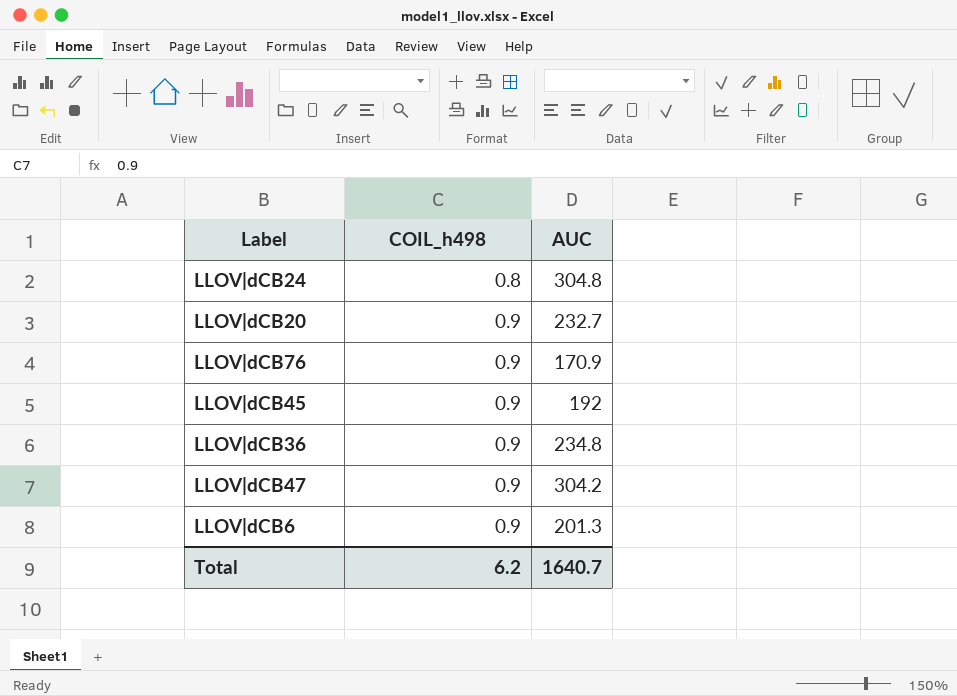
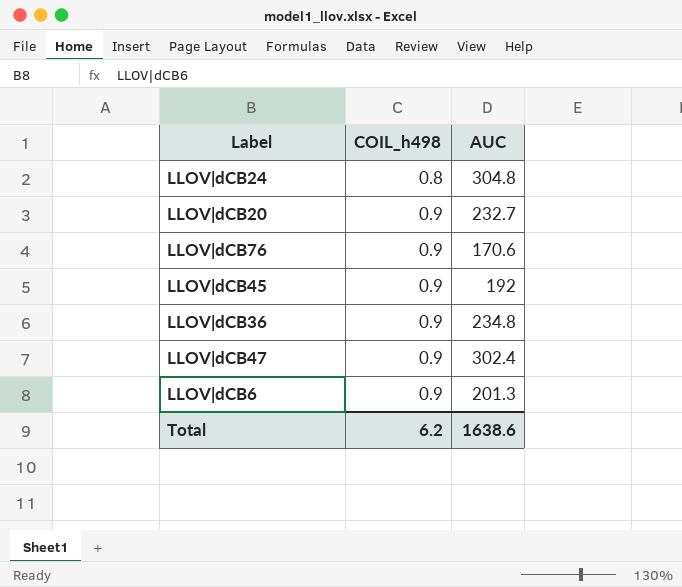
LLOV|dCB76 | AUC: 170.9 -> 170.6
LLOV|dCB47 | AUC: 304.2 -> 302.4
Total | AUC: 1640.7 -> 1638.6

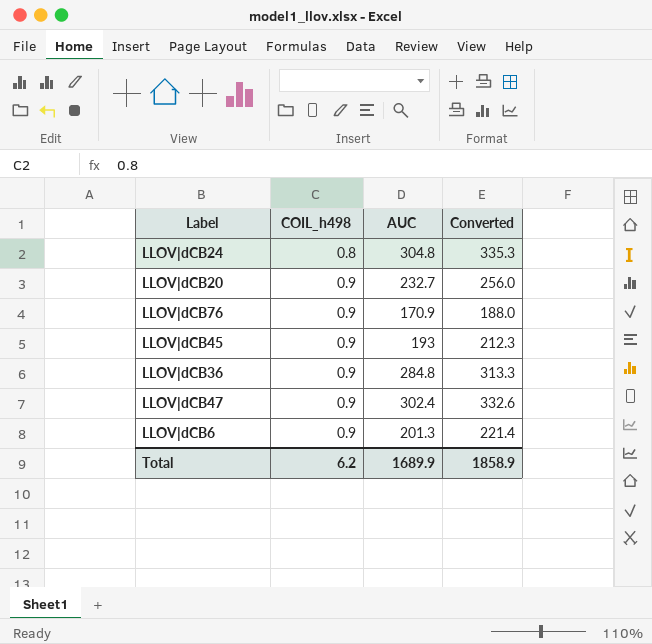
column Converted | formula: none -> [AUC] * 1.1
LLOV|dCB76 | AUC: 170.6 -> 170.9
LLOV|dCB45 | AUC: 192 -> 193
LLOV|dCB36 | AUC: 234.8 -> 284.8
Total | AUC: 1638.6 -> 1689.9

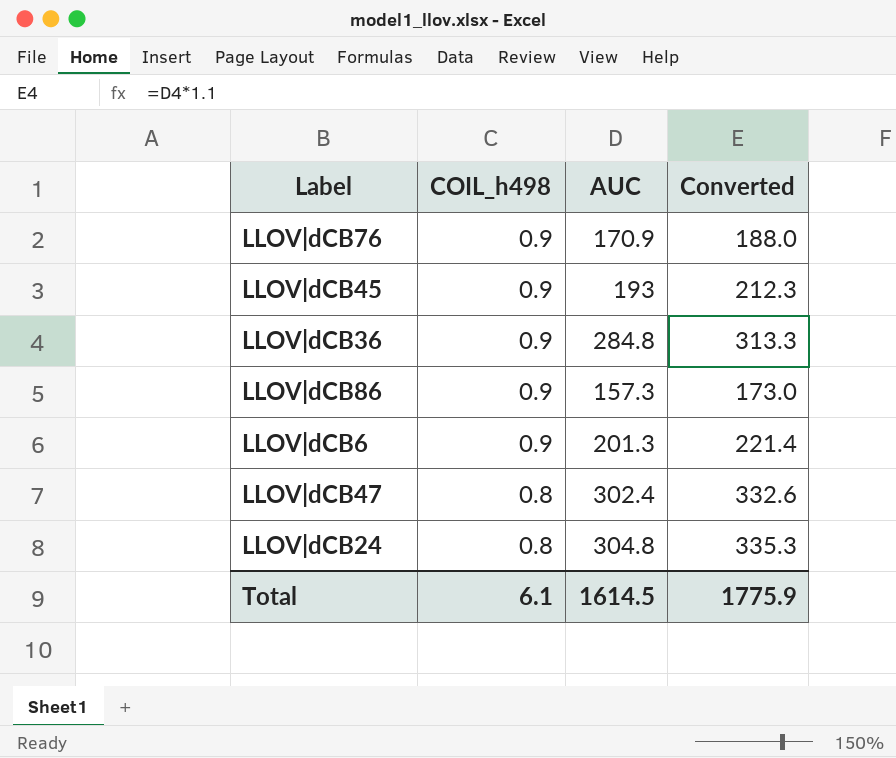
row order: COIL_h498 ascending -> COIL_h498 descending
row LLOV|dCB20: 0.9 | 232.7 | 256.0 -> none
row LLOV|dCB86: none -> 0.9 | 157.3 | 173.0
LLOV|dCB47 | COIL_h498: 0.9 -> 0.8
Total | COIL_h498: 6.2 -> 6.1
Total | AUC: 1689.9 -> 1614.5
Total | Converted: 1858.9 -> 1775.9

